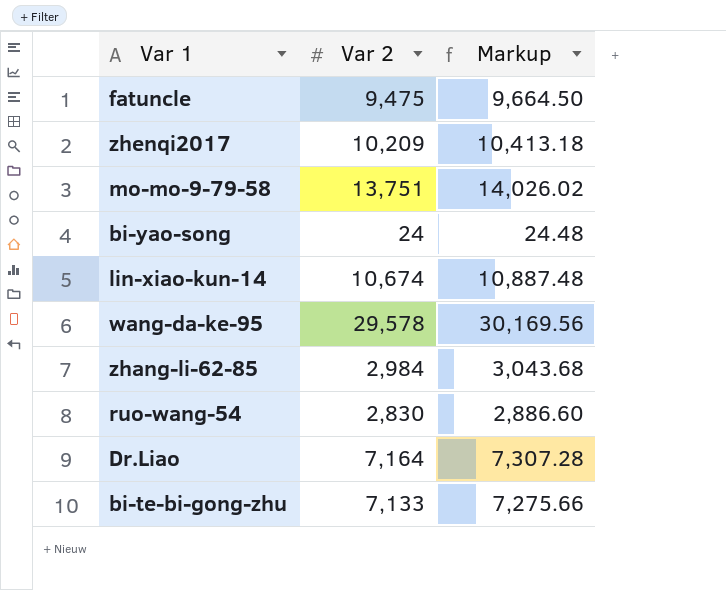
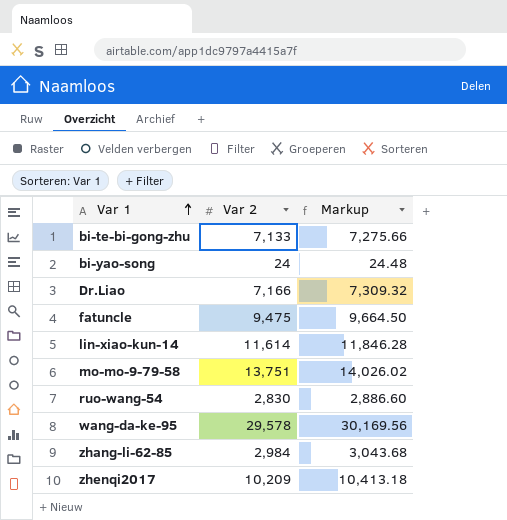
row order: none -> Var 1 ascending
Dr.Liao | Var 2: 7,164 -> 7,166
Dr.Liao | Markup: 7,307.28 -> 7,309.32
lin-xiao-kun-14 | Var 2: 10,674 -> 11,614
lin-xiao-kun-14 | Markup: 10,887.48 -> 11,846.28

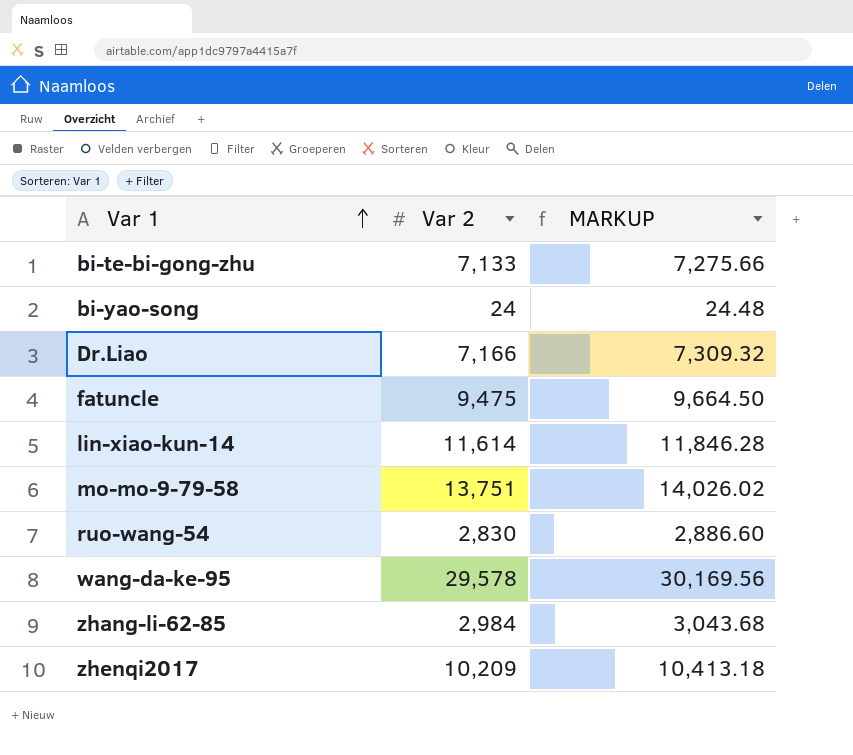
column name: Markup -> MARKUP

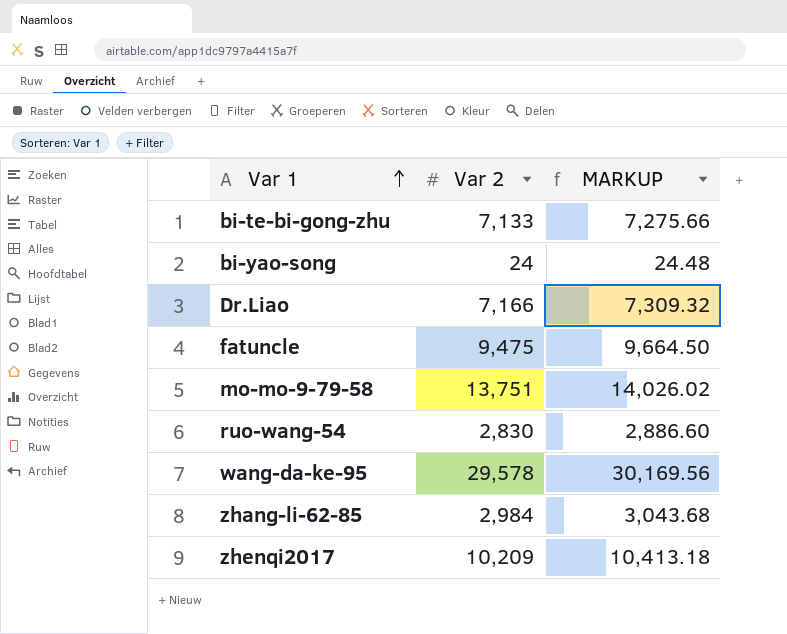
row lin-xiao-kun-14: 11,614 | 11,846.28 -> none

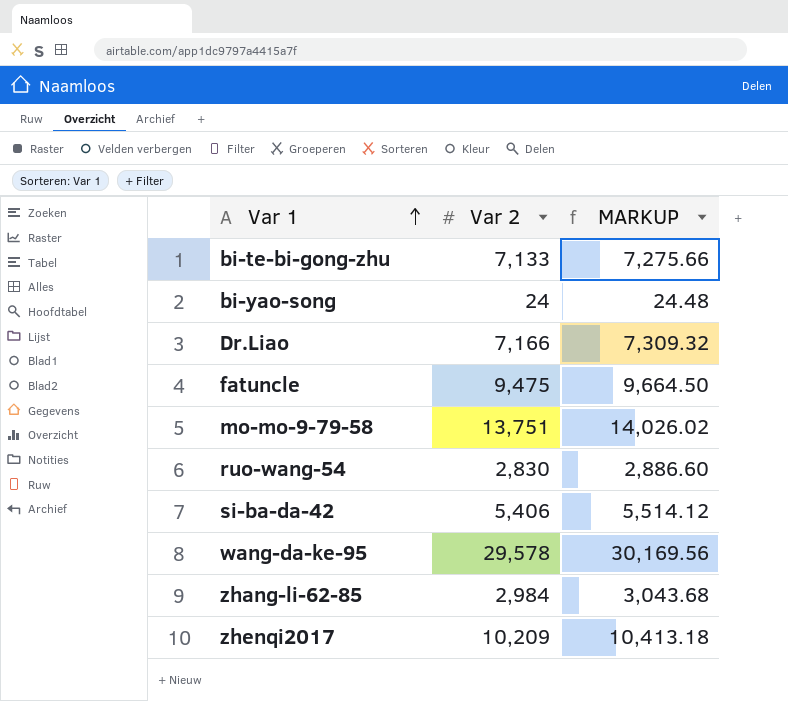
row si-ba-da-42: none -> 5,406 | 5,514.12

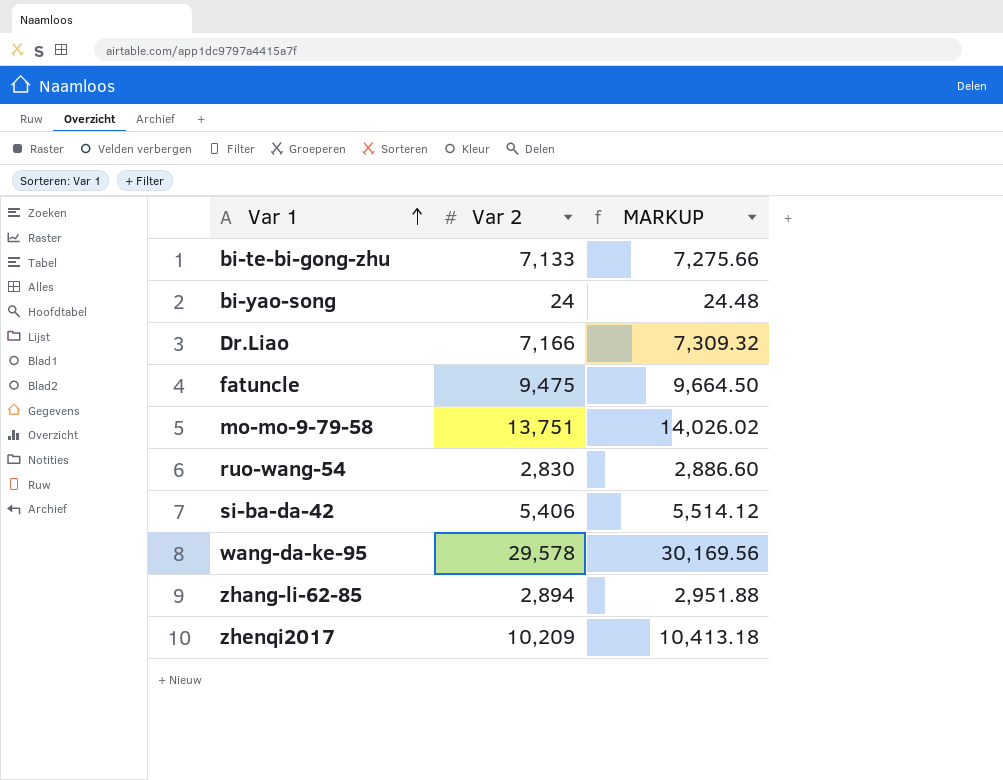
zhang-li-62-85 | Var 2: 2,984 -> 2,894
zhang-li-62-85 | MARKUP: 3,043.68 -> 2,951.88

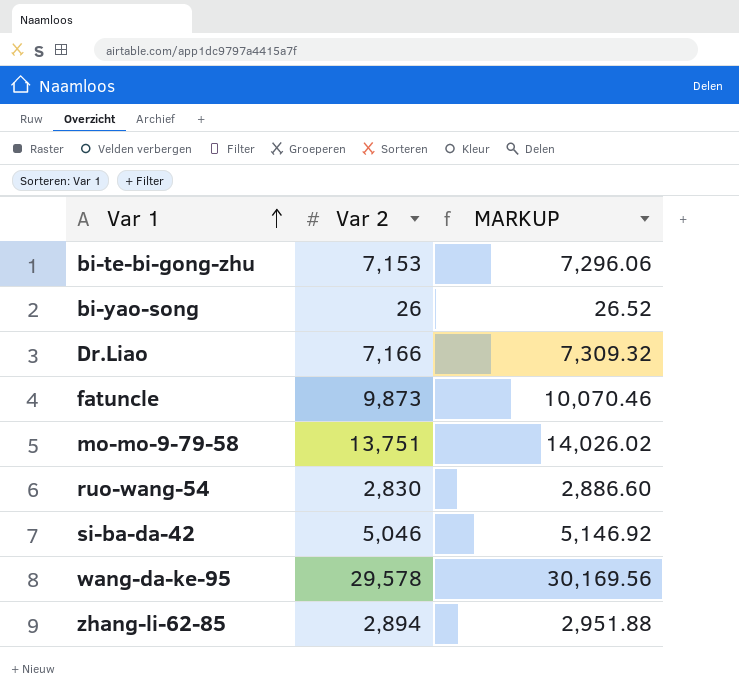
row zhenqi2017: 10,209 | 10,413.18 -> none
bi-te-bi-gong-zhu | Var 2: 7,133 -> 7,153
bi-te-bi-gong-zhu | MARKUP: 7,275.66 -> 7,296.06
bi-yao-song | Var 2: 24 -> 26
bi-yao-song | MARKUP: 24.48 -> 26.52
fatuncle | Var 2: 9,475 -> 9,873
fatuncle | MARKUP: 9,664.50 -> 10,070.46
si-ba-da-42 | Var 2: 5,406 -> 5,046
si-ba-da-42 | MARKUP: 5,514.12 -> 5,146.92

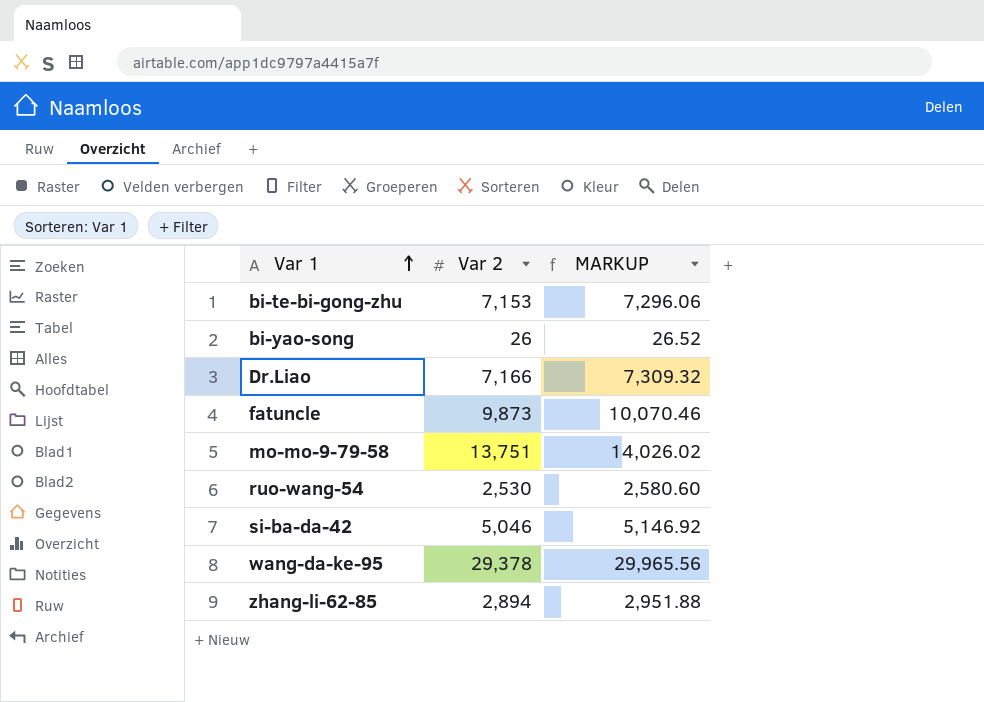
ruo-wang-54 | Var 2: 2,830 -> 2,530
ruo-wang-54 | MARKUP: 2,886.60 -> 2,580.60
wang-da-ke-95 | Var 2: 29,578 -> 29,378
wang-da-ke-95 | MARKUP: 30,169.56 -> 29,965.56

